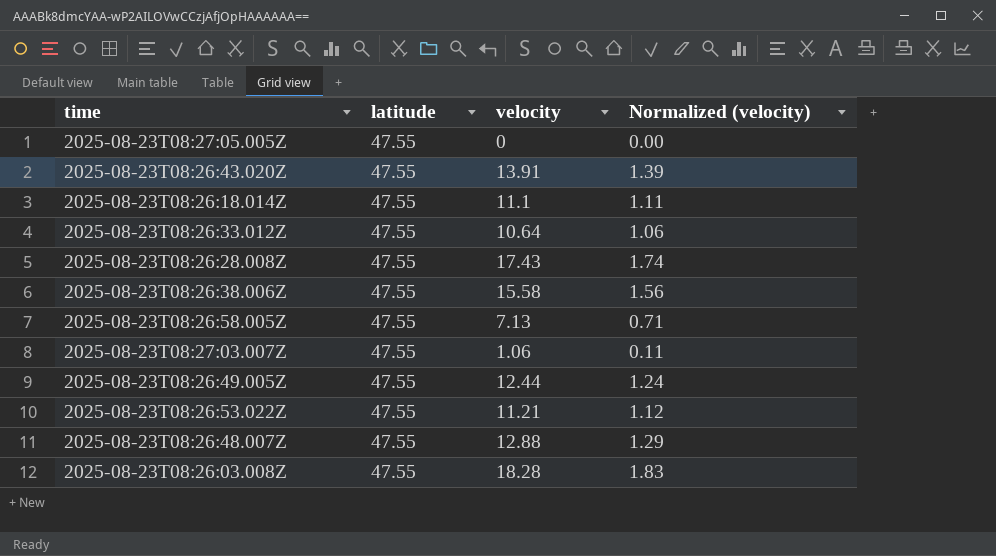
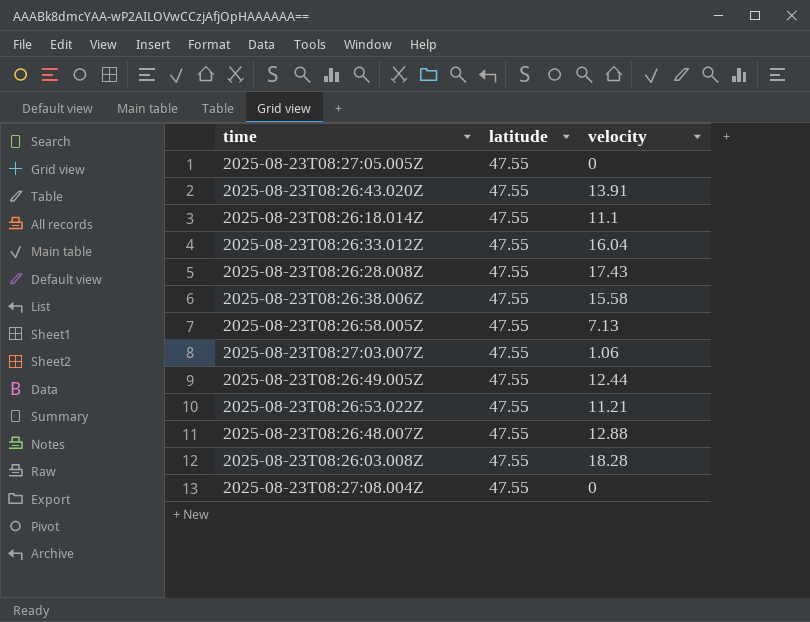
column Normalized (velocity) | formula: [velocity] * 0.1 -> none
2025-08-23T08:26:33.012Z | velocity: 10.64 -> 16.04
row 2025-08-23T08:27:08.004Z: none -> 47.55 | 0

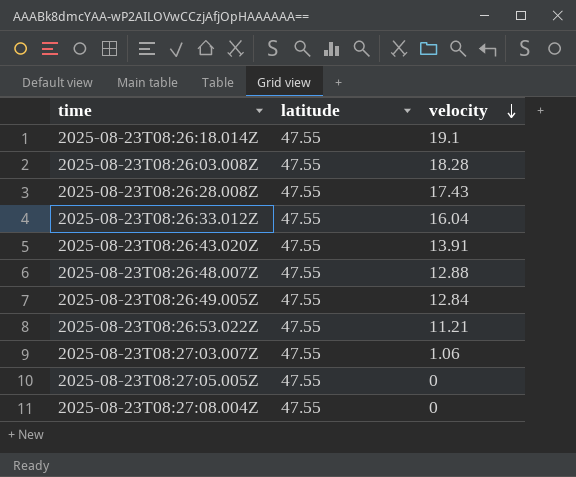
row order: none -> velocity descending
row 2025-08-23T08:26:38.006Z: 47.55 | 15.58 -> none
row 2025-08-23T08:26:58.005Z: 47.55 | 7.13 -> none
2025-08-23T08:26:18.014Z | velocity: 11.1 -> 19.1
2025-08-23T08:26:49.005Z | velocity: 12.44 -> 12.84

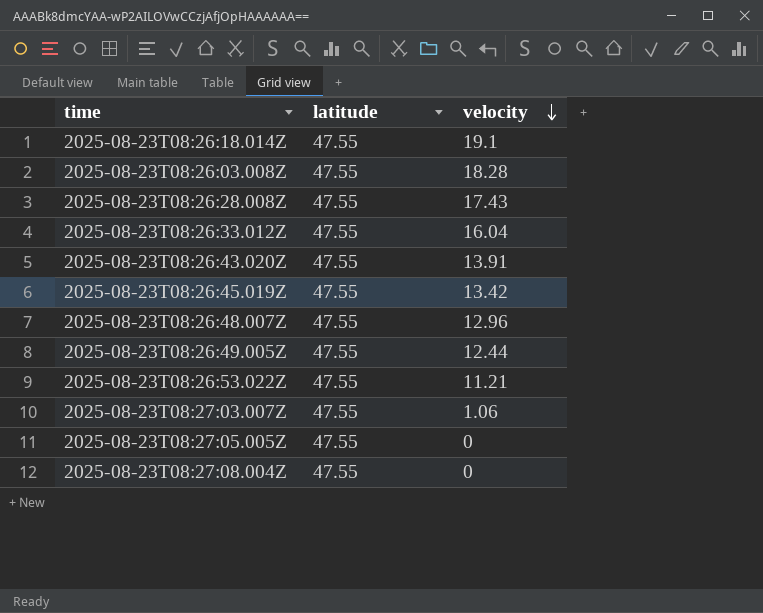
row 2025-08-23T08:26:45.019Z: none -> 47.55 | 13.42
2025-08-23T08:26:48.007Z | velocity: 12.88 -> 12.96
2025-08-23T08:26:49.005Z | velocity: 12.84 -> 12.44

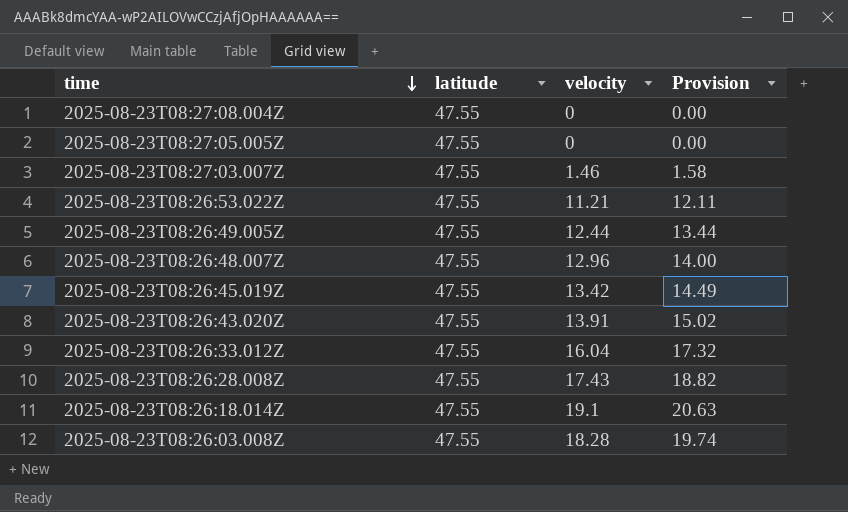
row order: velocity descending -> time descending
column Provision | formula: none -> [velocity] * 1.08
2025-08-23T08:27:03.007Z | velocity: 1.06 -> 1.46

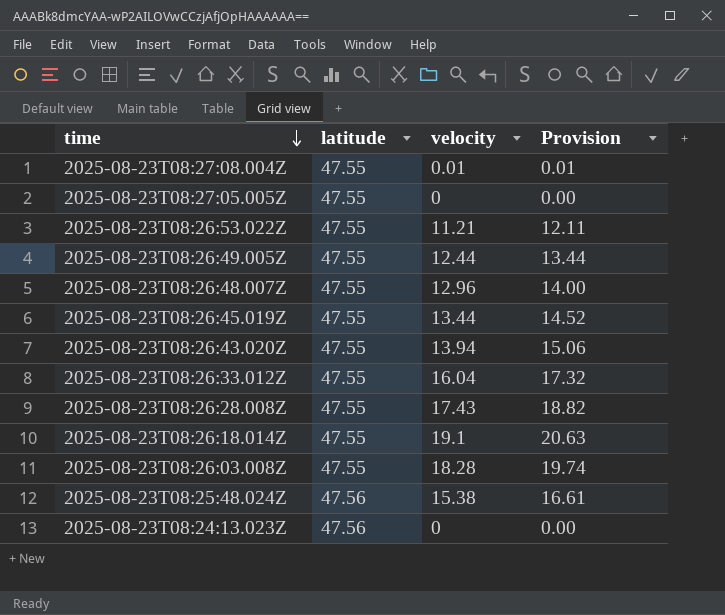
row 2025-08-23T08:27:03.007Z: 47.55 | 1.46 | 1.58 -> none
2025-08-23T08:27:08.004Z | velocity: 0 -> 0.01
2025-08-23T08:27:08.004Z | Provision: 0.00 -> 0.01
2025-08-23T08:26:45.019Z | velocity: 13.42 -> 13.44
2025-08-23T08:26:45.019Z | Provision: 14.49 -> 14.52
2025-08-23T08:26:43.020Z | velocity: 13.91 -> 13.94
2025-08-23T08:26:43.020Z | Provision: 15.02 -> 15.06
row 2025-08-23T08:25:48.024Z: none -> 47.56 | 15.38 | 16.61
row 2025-08-23T08:24:13.023Z: none -> 47.56 | 0 | 0.00

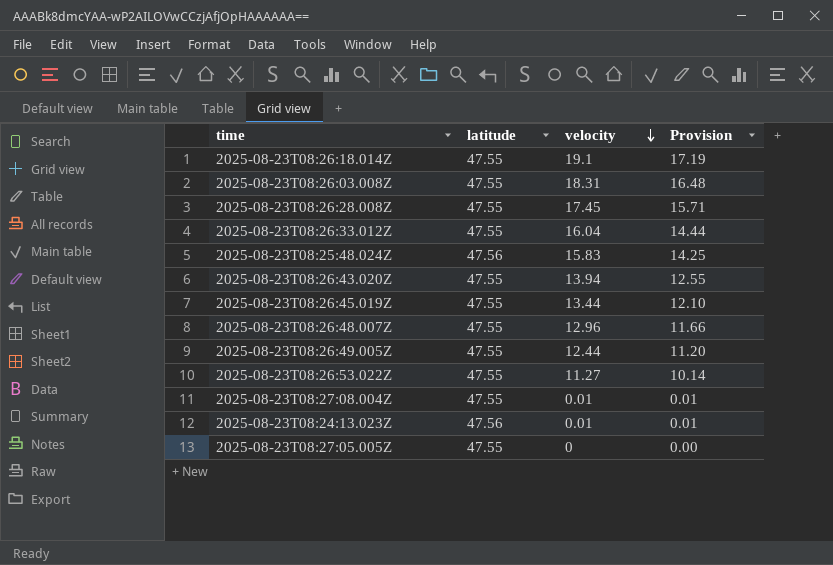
row order: time descending -> velocity descending
column Provision | formula: [velocity] * 1.08 -> [velocity] * 0.9
2025-08-23T08:26:03.008Z | velocity: 18.28 -> 18.31
2025-08-23T08:26:28.008Z | velocity: 17.43 -> 17.45
2025-08-23T08:25:48.024Z | velocity: 15.38 -> 15.83
2025-08-23T08:26:53.022Z | velocity: 11.21 -> 11.27
2025-08-23T08:24:13.023Z | velocity: 0 -> 0.01

